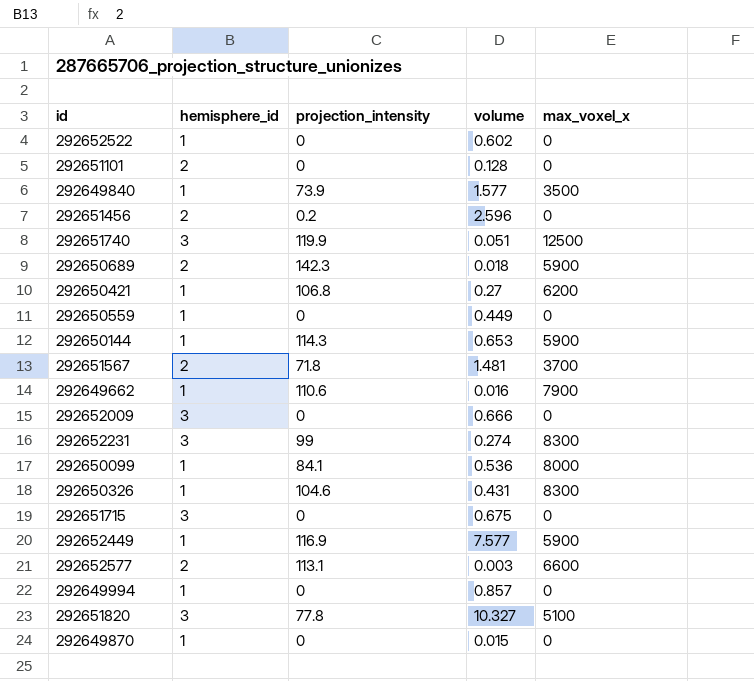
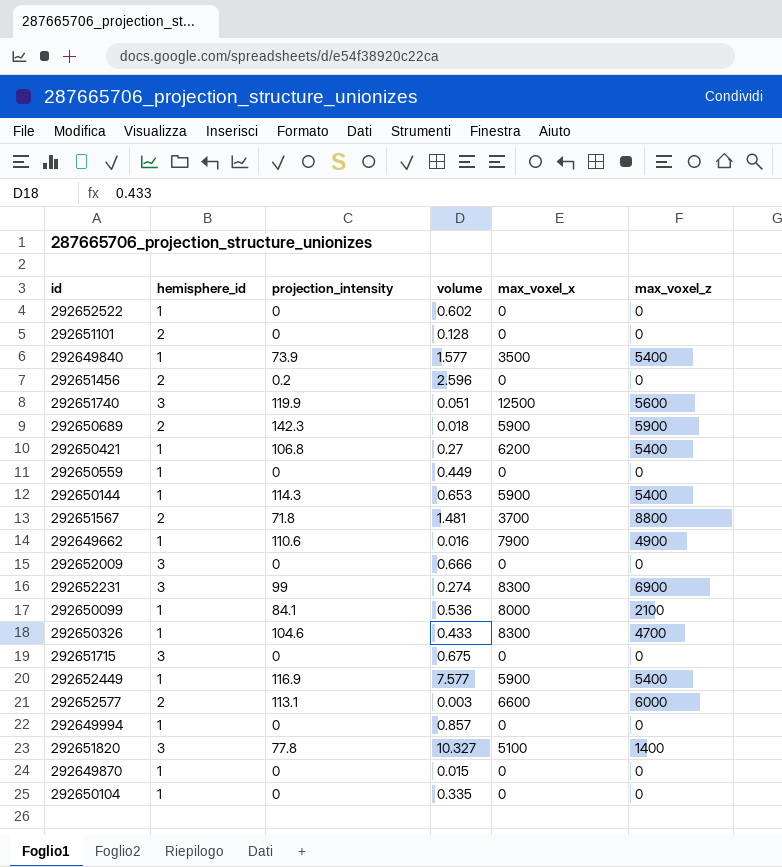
column max_voxel_z | position: none -> 6
292650326 | volume: 0.431 -> 0.433
row 292650104: none -> 1 | 0 | 0.335 | 0 | 0

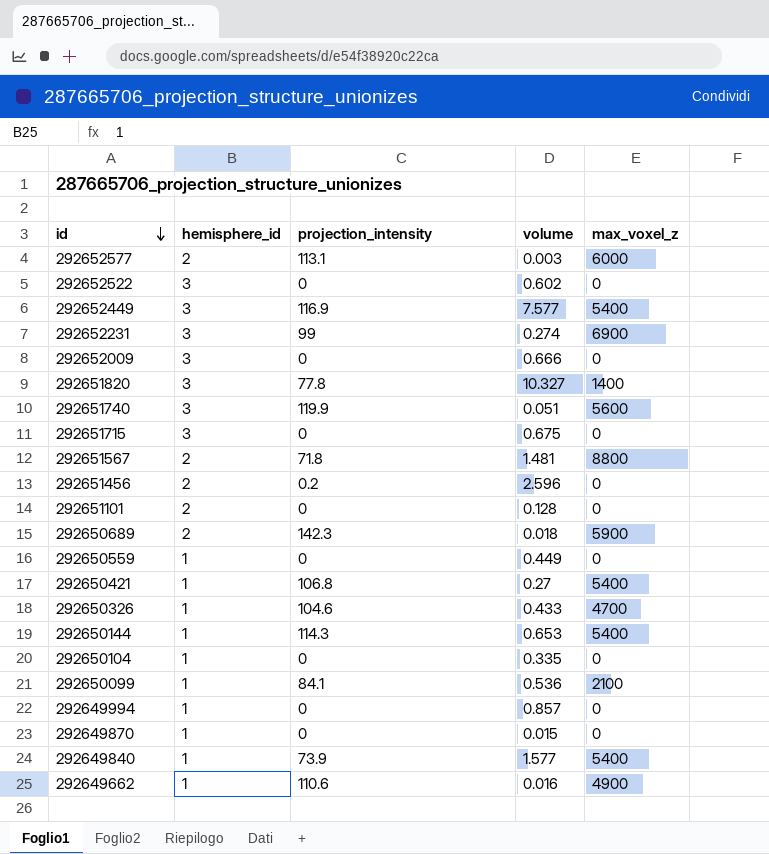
row order: none -> id descending
column max_voxel_x | position: 5 -> none
292652522 | hemisphere_id: 1 -> 3
292652449 | hemisphere_id: 1 -> 3

